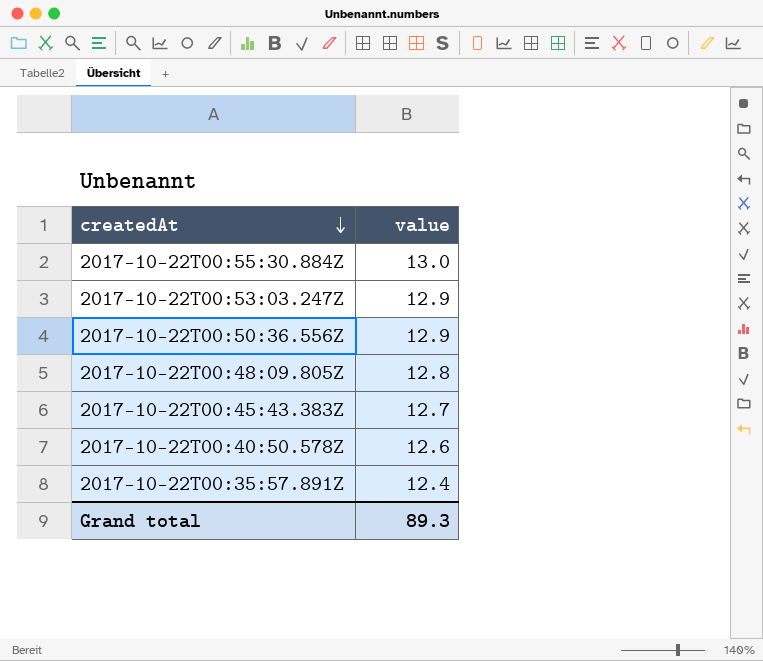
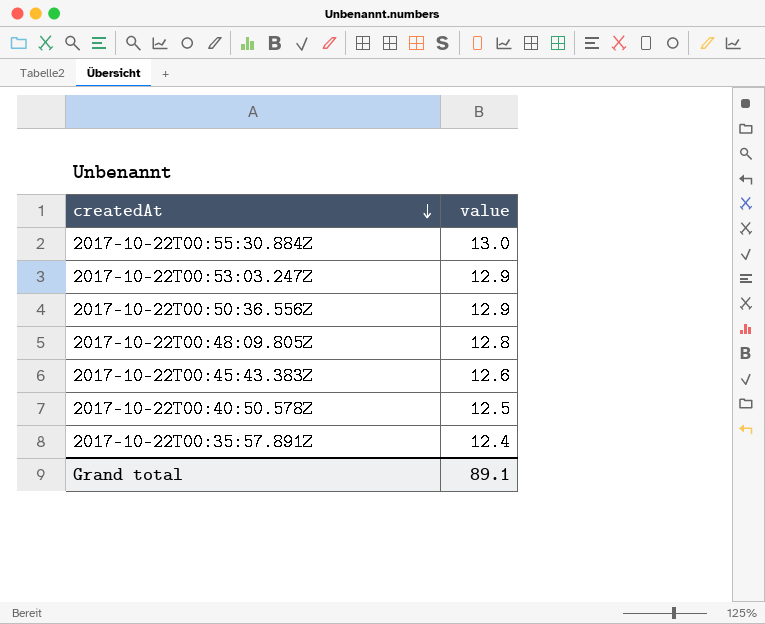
2017-10-22T00:45:43.383Z | value: 12.7 -> 12.6
2017-10-22T00:40:50.578Z | value: 12.6 -> 12.5
Grand total | value: 89.3 -> 89.1

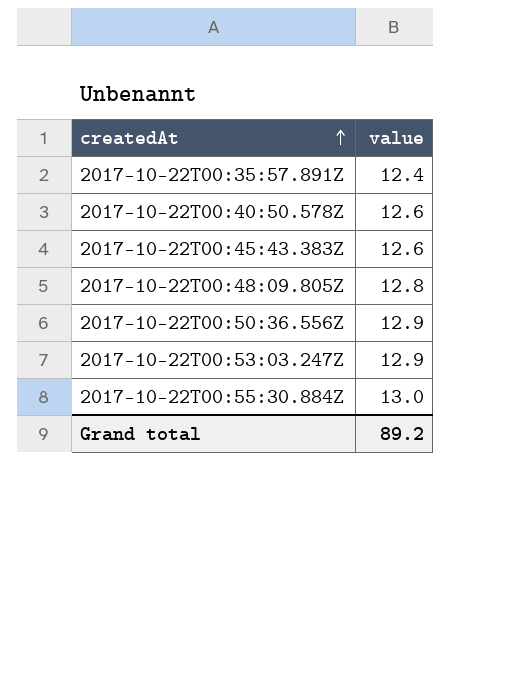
row order: createdAt descending -> createdAt ascending
2017-10-22T00:40:50.578Z | value: 12.5 -> 12.6
Grand total | value: 89.1 -> 89.2

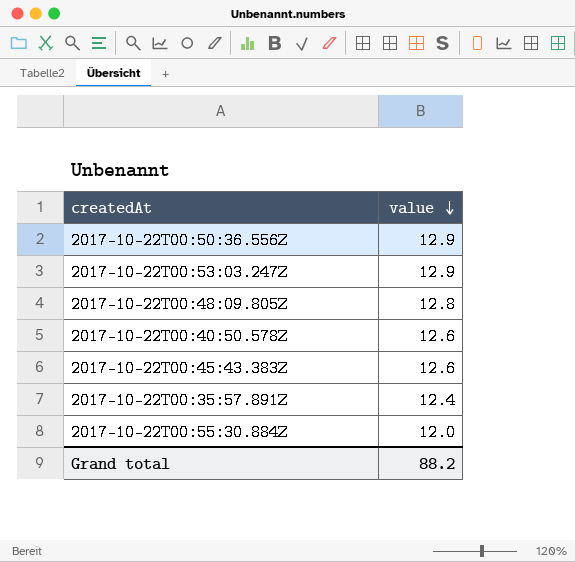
row order: createdAt ascending -> value descending
2017-10-22T00:55:30.884Z | value: 13.0 -> 12.0
Grand total | value: 89.2 -> 88.2

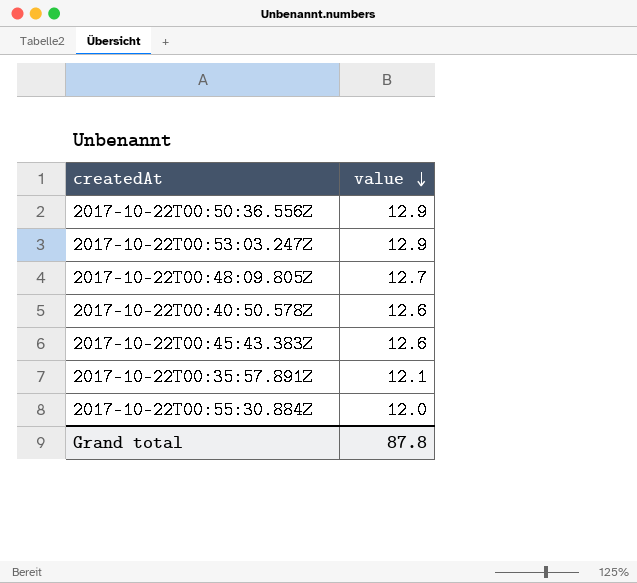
2017-10-22T00:48:09.805Z | value: 12.8 -> 12.7
2017-10-22T00:35:57.891Z | value: 12.4 -> 12.1
Grand total | value: 88.2 -> 87.8

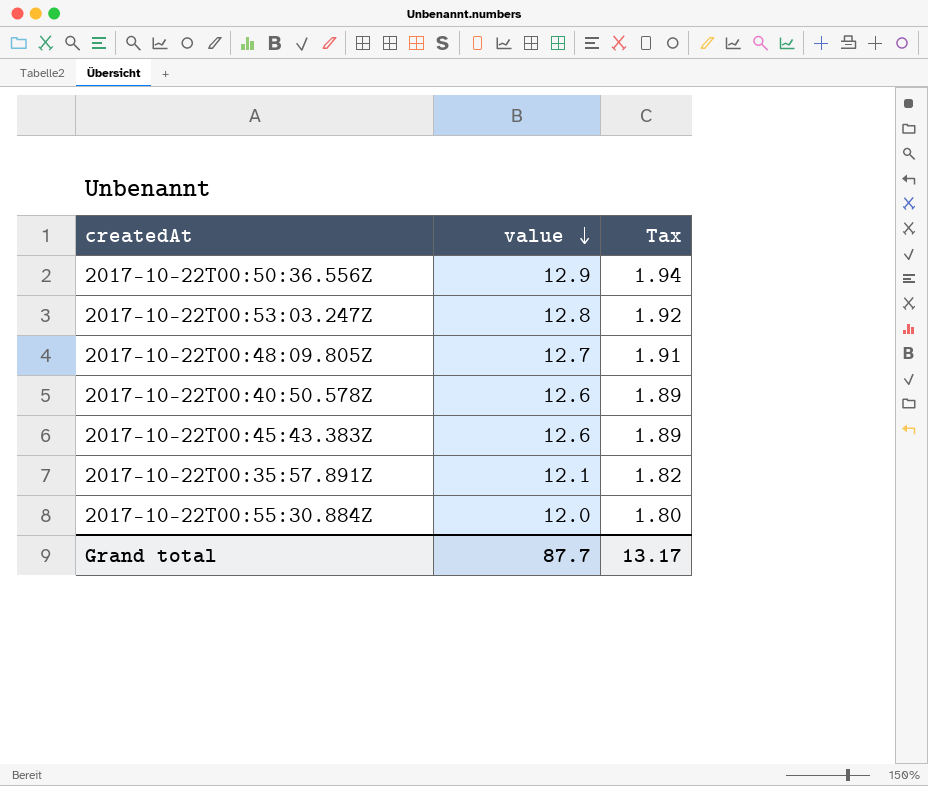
column Tax | formula: none -> [value] * 0.15
2017-10-22T00:53:03.247Z | value: 12.9 -> 12.8
Grand total | value: 87.8 -> 87.7

